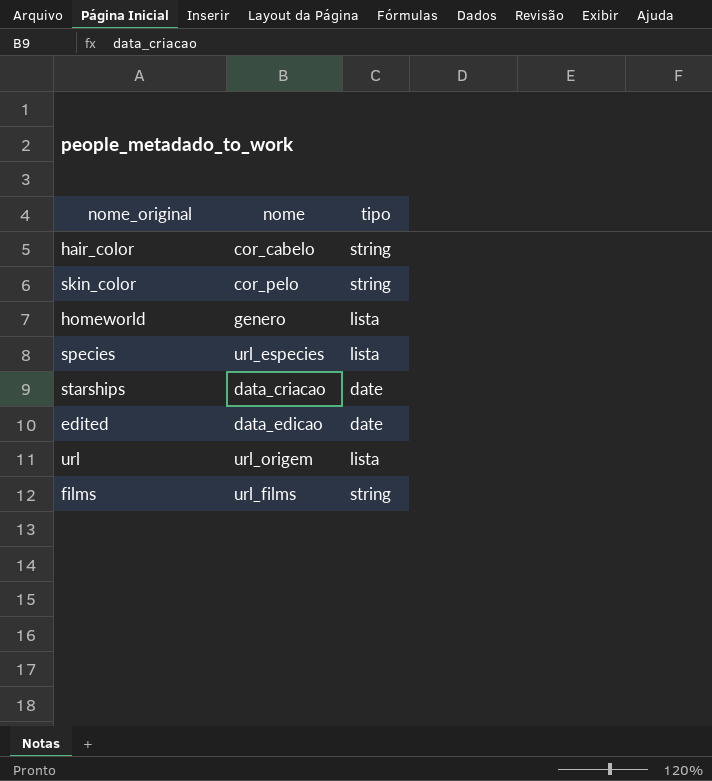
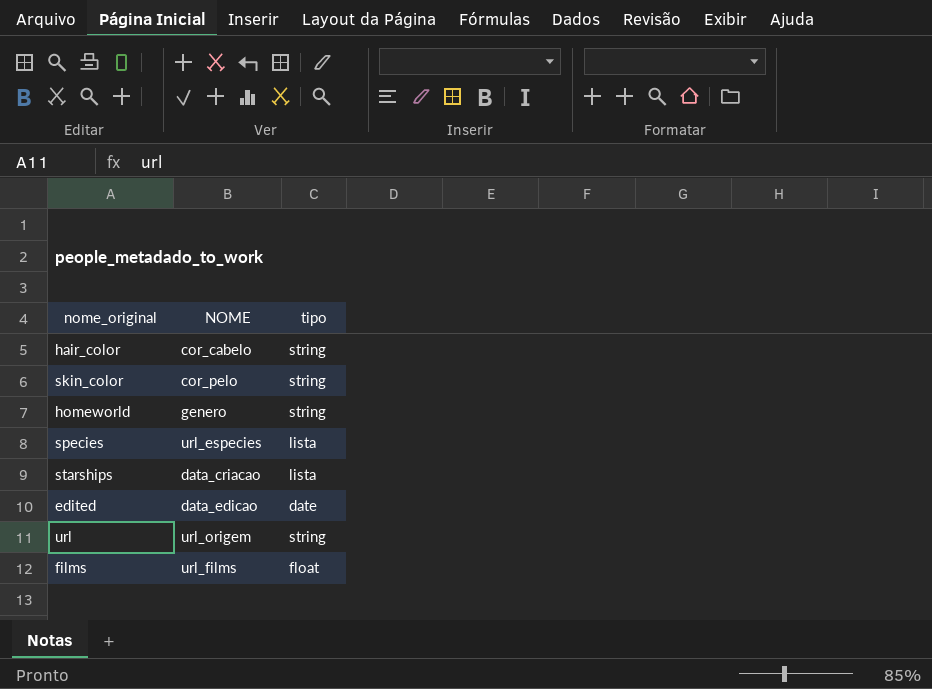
column name: nome -> NOME
homeworld | tipo: lista -> string
starships | tipo: date -> lista
url | tipo: lista -> string
films | tipo: string -> float

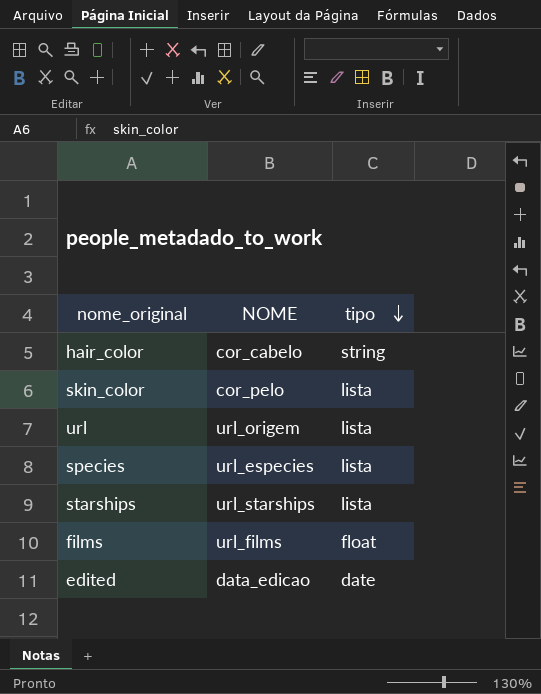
row order: none -> tipo descending
row homeworld: genero | string -> none
skin_color | tipo: string -> lista
url | tipo: string -> lista
starships | NOME: data_criacao -> url_starships

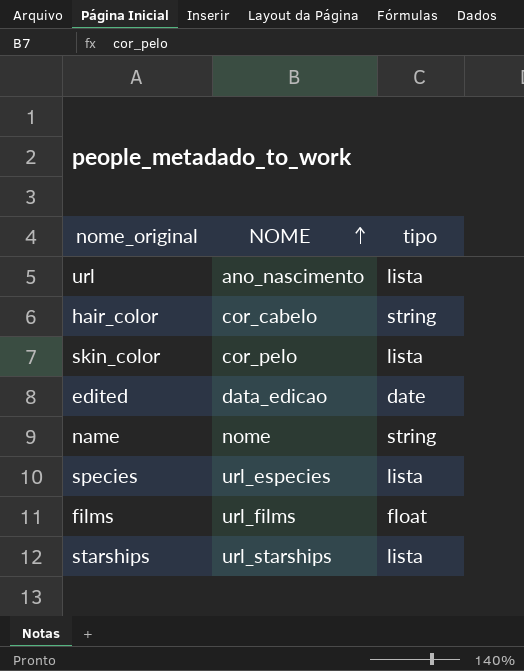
row order: tipo descending -> NOME ascending
url | NOME: url_origem -> ano_nascimento
row name: none -> nome | string

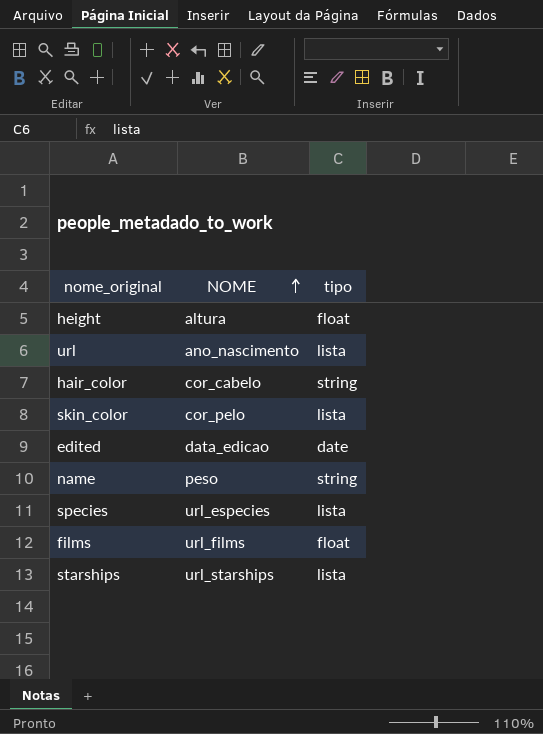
row height: none -> altura | float
name | NOME: nome -> peso

